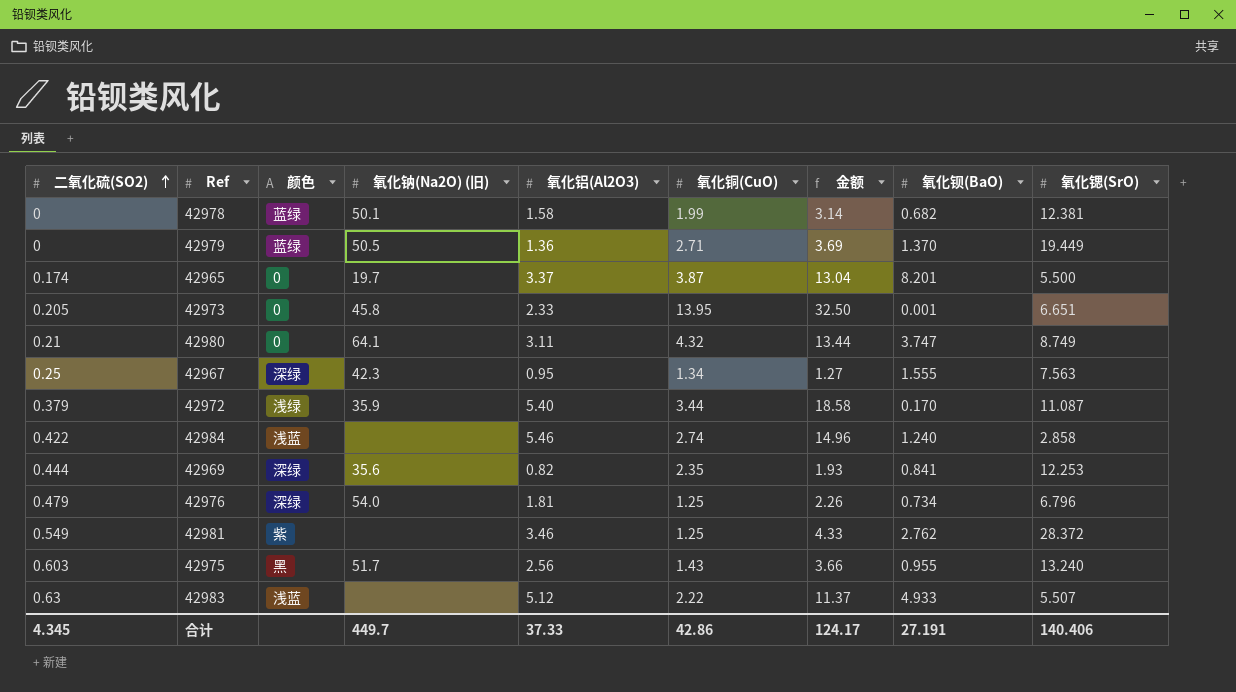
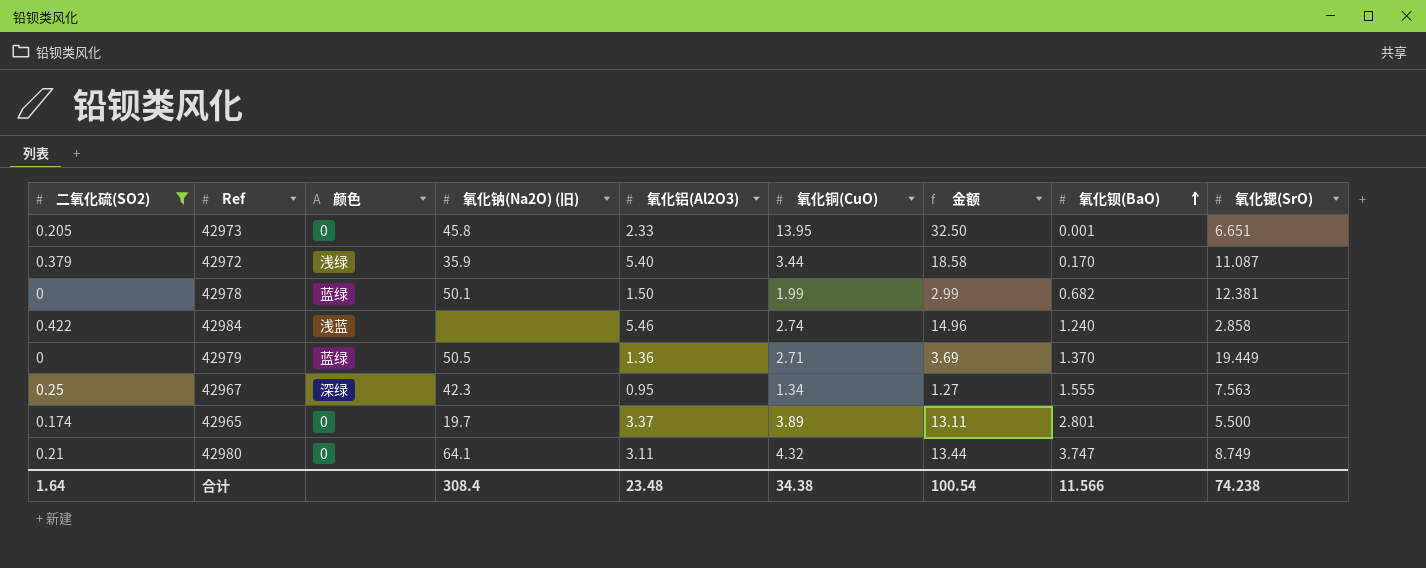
filter: none -> 二氧化硫(SO2) <= 0.422
row order: 二氧化硫(SO2) ascending -> 氧化钡(BaO) ascending
42978 | 氧化铝(Al2O3): 1.58 -> 1.50
42978 | 金额: 3.14 -> 2.99
42965 | 氧化铜(CuO): 3.87 -> 3.89
42965 | 金额: 13.04 -> 13.11
42965 | 氧化钡(BaO): 8.201 -> 2.801
合计 | 二氧化硫(SO2): 4.345 -> 1.64
合计 | 氧化钠(Na2O) (旧): 449.7 -> 308.4
合计 | 氧化铝(Al2O3): 37.33 -> 23.48
合计 | 氧化铜(CuO): 42.86 -> 34.38
合计 | 金额: 124.17 -> 100.54
合计 | 氧化钡(BaO): 27.191 -> 11.566
合计 | 氧化锶(SrO): 140.406 -> 74.238

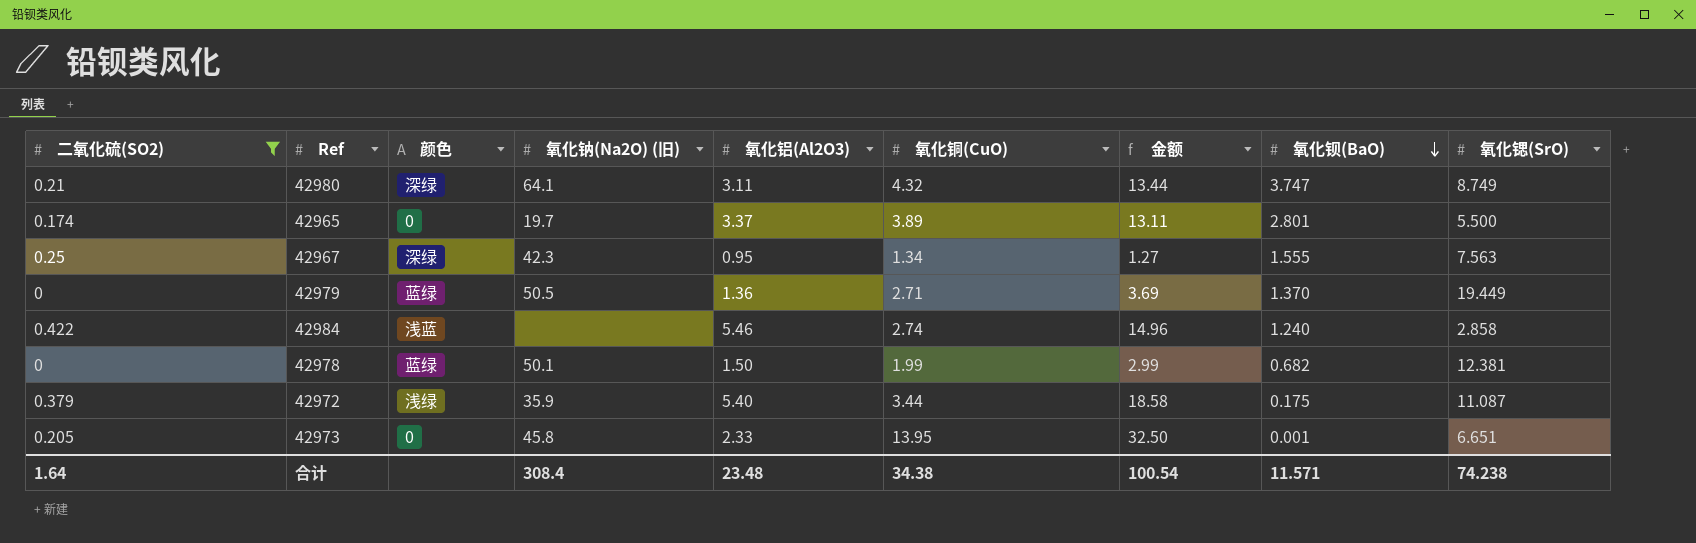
row order: 氧化钡(BaO) ascending -> 氧化钡(BaO) descending
42980 | 颜色: 0 -> 深绿
42972 | 氧化钡(BaO): 0.170 -> 0.175
合计 | 氧化钡(BaO): 11.566 -> 11.571

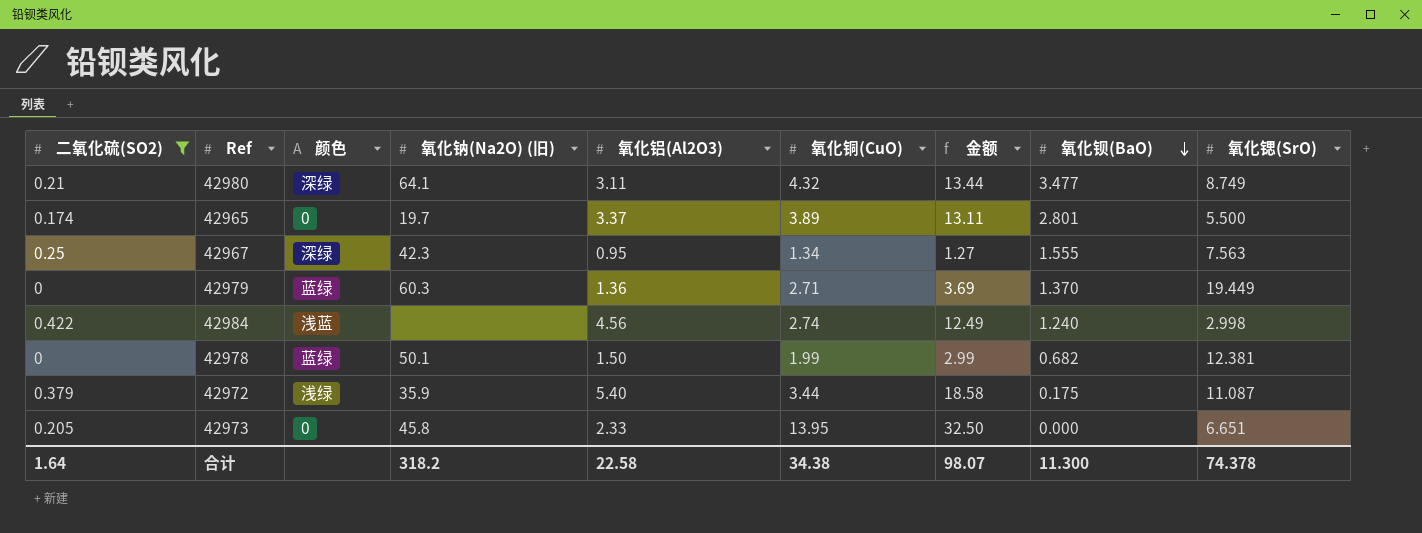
42980 | 氧化钡(BaO): 3.747 -> 3.477
42979 | 氧化钠(Na2O) (旧): 50.5 -> 60.3
42984 | 氧化铝(Al2O3): 5.46 -> 4.56
42984 | 金额: 14.96 -> 12.49
42984 | 氧化锶(SrO): 2.858 -> 2.998
42973 | 氧化钡(BaO): 0.001 -> 0.000
合计 | 氧化钠(Na2O) (旧): 308.4 -> 318.2
合计 | 氧化铝(Al2O3): 23.48 -> 22.58
合计 | 金额: 100.54 -> 98.07
合计 | 氧化钡(BaO): 11.571 -> 11.300
合计 | 氧化锶(SrO): 74.238 -> 74.378

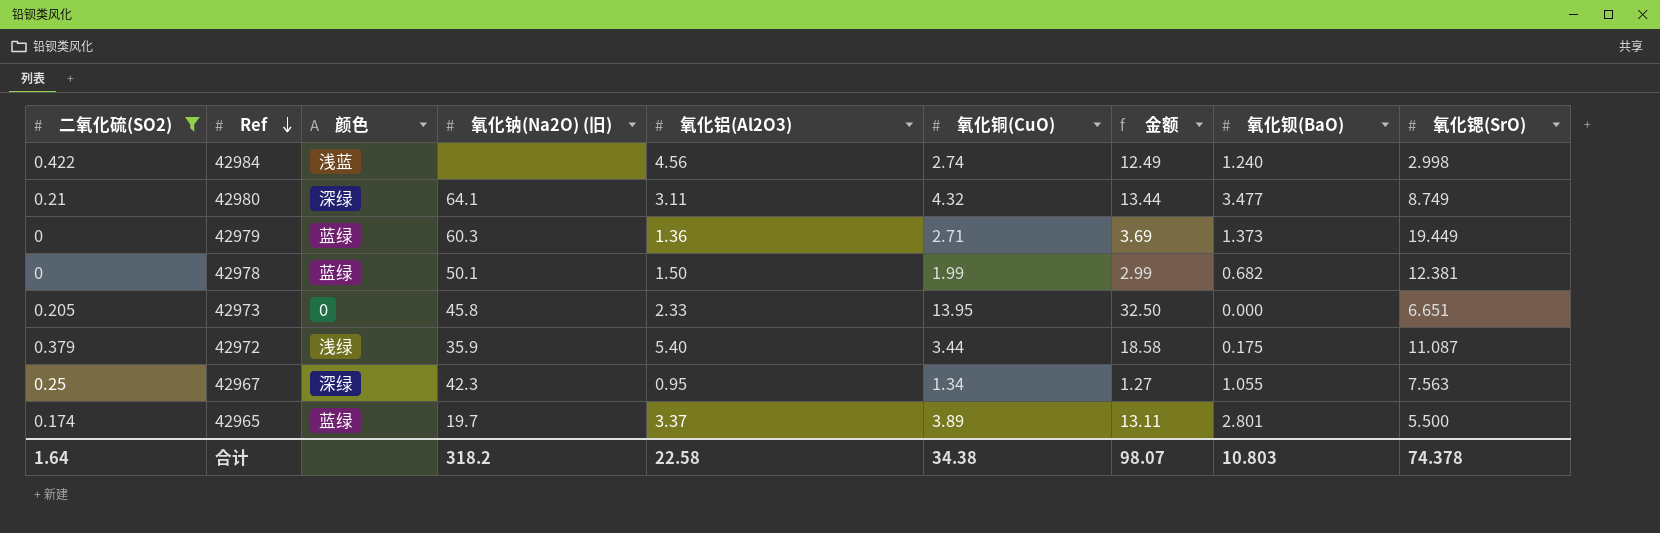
row order: 氧化钡(BaO) descending -> Ref descending
42979 | 氧化钡(BaO): 1.370 -> 1.373
42967 | 氧化钡(BaO): 1.555 -> 1.055
42965 | 颜色: 0 -> 蓝绿
合计 | 氧化钡(BaO): 11.300 -> 10.803

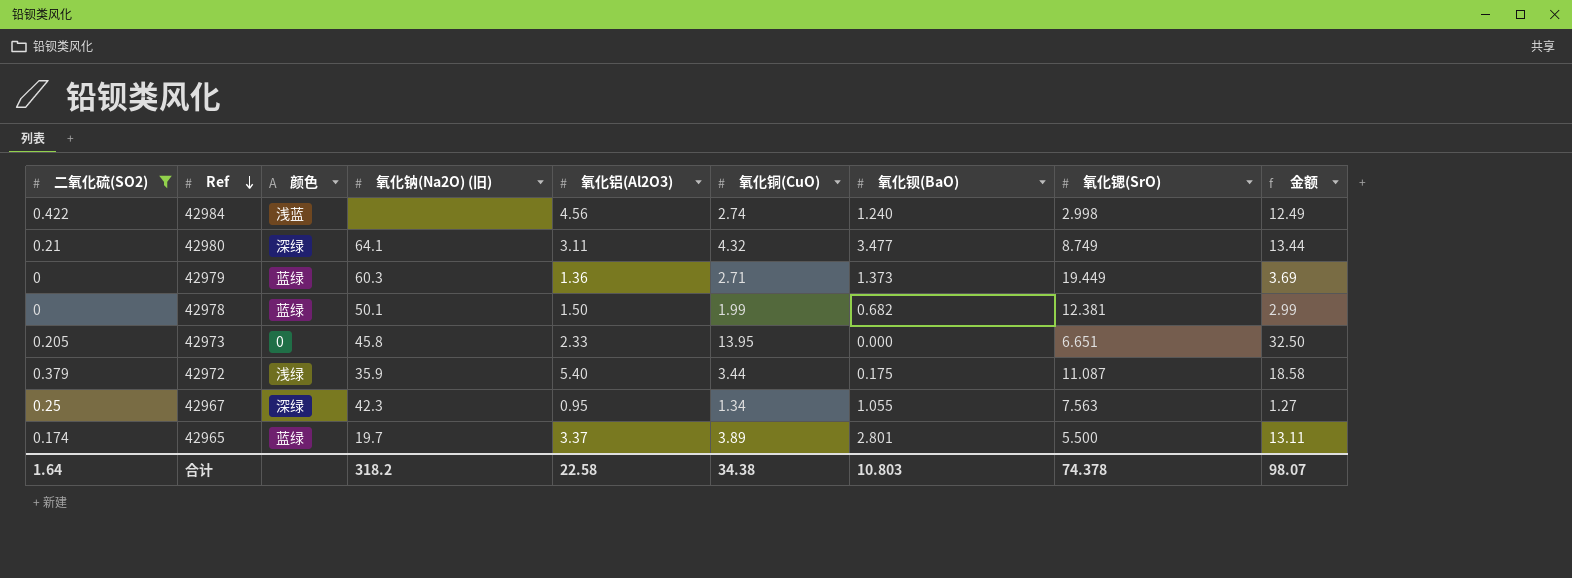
column 金额 | position: 7 -> 9

